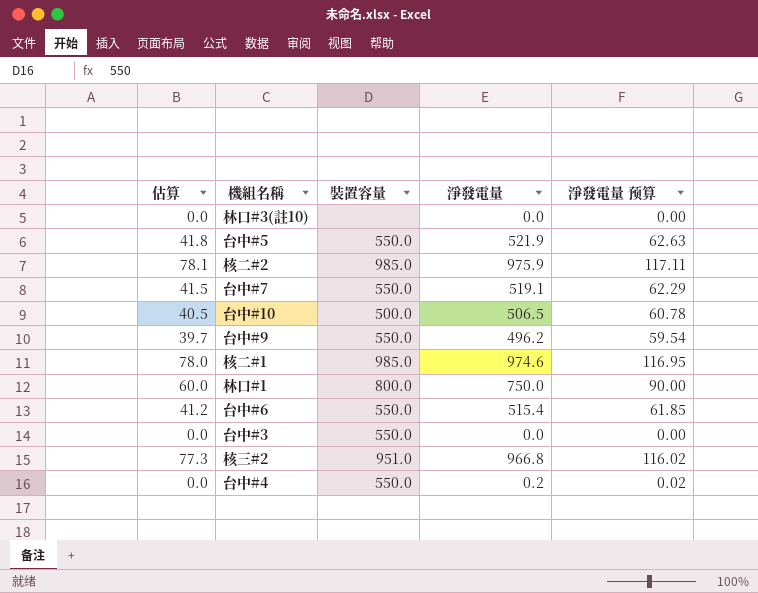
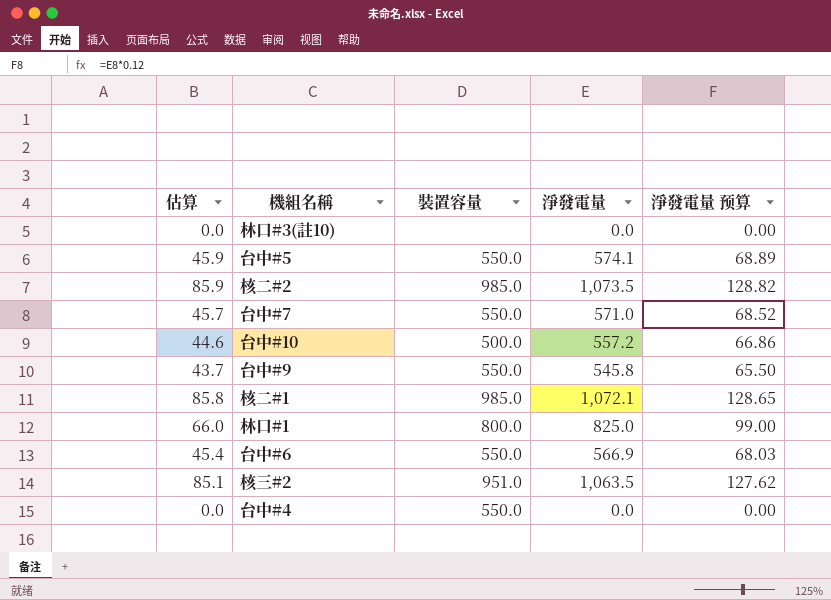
row 台中#3: 0.0 | 550.0 | 0.0 | 0.00 -> none
台中#5 | 估算: 41.8 -> 45.9
台中#5 | 淨發電量: 521.9 -> 574.1
台中#5 | 淨發電量 预算: 62.63 -> 68.89
核二#2 | 估算: 78.1 -> 85.9
核二#2 | 淨發電量: 975.9 -> 1,073.5
核二#2 | 淨發電量 预算: 117.11 -> 128.82
台中#7 | 估算: 41.5 -> 45.7
台中#7 | 淨發電量: 519.1 -> 571.0
台中#7 | 淨發電量 预算: 62.29 -> 68.52
台中#10 | 估算: 40.5 -> 44.6
台中#10 | 淨發電量: 506.5 -> 557.2
台中#10 | 淨發電量 预算: 60.78 -> 66.86
台中#9 | 估算: 39.7 -> 43.7
台中#9 | 淨發電量: 496.2 -> 545.8
台中#9 | 淨發電量 预算: 59.54 -> 65.50
核二#1 | 估算: 78.0 -> 85.8
核二#1 | 淨發電量: 974.6 -> 1,072.1
核二#1 | 淨發電量 预算: 116.95 -> 128.65
林口#1 | 估算: 60.0 -> 66.0
林口#1 | 淨發電量: 750.0 -> 825.0
林口#1 | 淨發電量 预算: 90.00 -> 99.00
台中#6 | 估算: 41.2 -> 45.4
台中#6 | 淨發電量: 515.4 -> 566.9
台中#6 | 淨發電量 预算: 61.85 -> 68.03
核三#2 | 估算: 77.3 -> 85.1
核三#2 | 淨發電量: 966.8 -> 1,063.5
核三#2 | 淨發電量 预算: 116.02 -> 127.62
台中#4 | 淨發電量: 0.2 -> 0.0
台中#4 | 淨發電量 预算: 0.02 -> 0.00

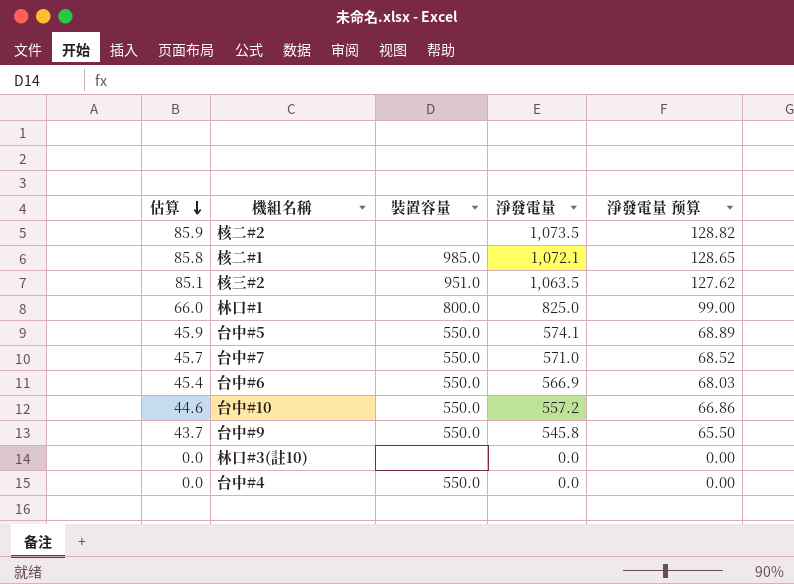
row order: none -> 估算 descending
核二#2 | 裝置容量: 985.0 -> none
台中#10 | 裝置容量: 500.0 -> 550.0

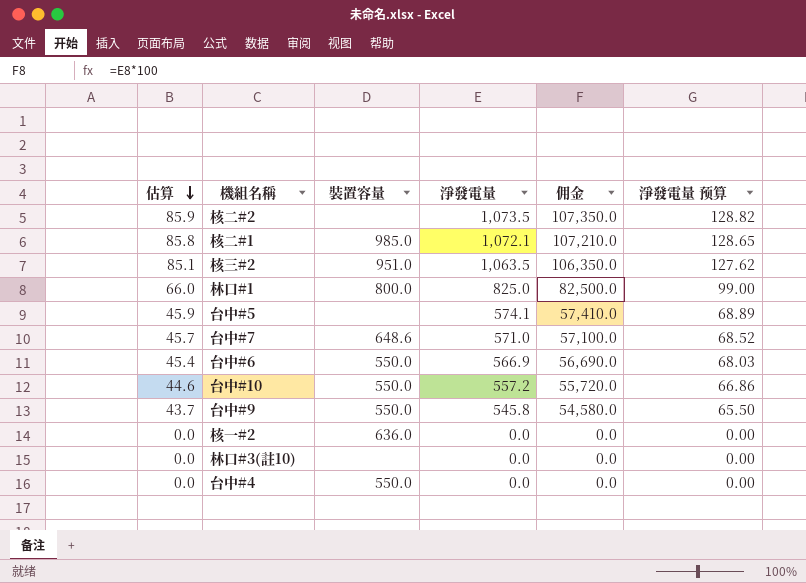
column 佣金 | formula: none -> [淨發電量] * 100
台中#5 | 裝置容量: 550.0 -> none
台中#7 | 裝置容量: 550.0 -> 648.6
row 核一#2: none -> 0.0 | 636.0 | 0.0 | 0.0 | 0.00

